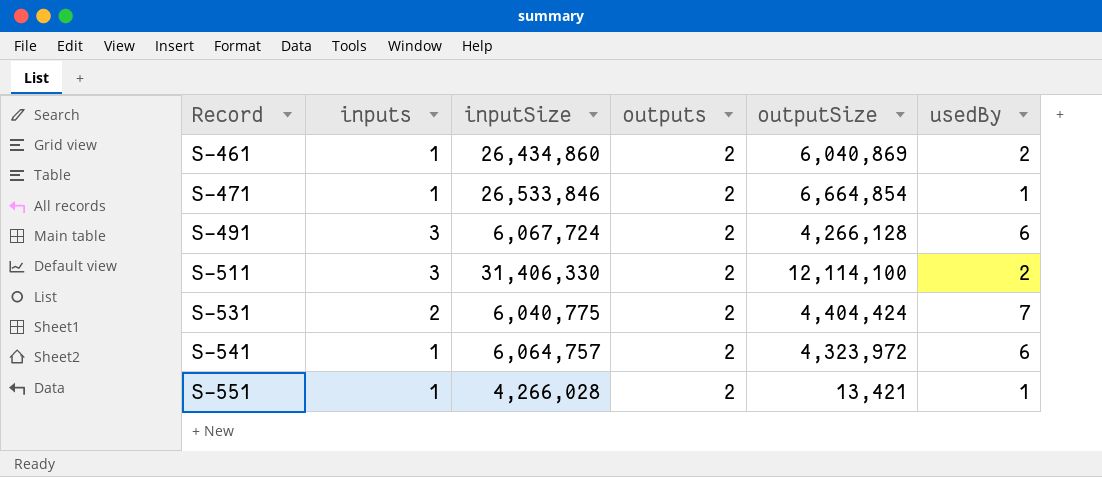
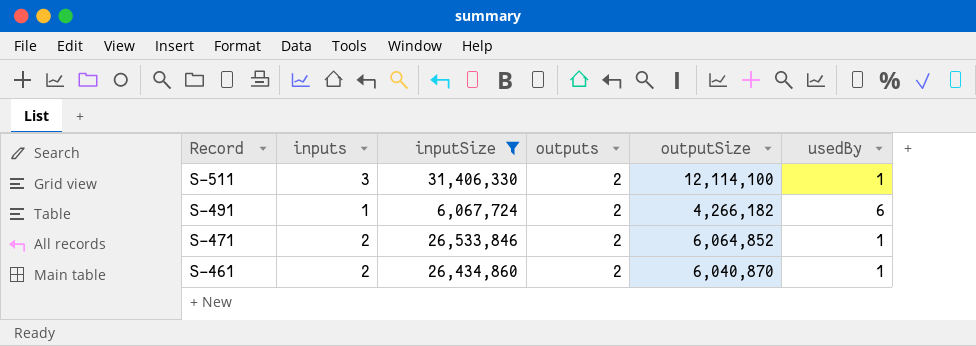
filter: none -> inputSize >= 6,067,724
row order: Record ascending -> Record descending
S-511 | usedBy: 2 -> 1
S-491 | inputs: 3 -> 1
S-491 | outputSize: 4,266,128 -> 4,266,182
S-471 | inputs: 1 -> 2
S-471 | outputSize: 6,664,854 -> 6,064,852
S-461 | inputs: 1 -> 2
S-461 | outputSize: 6,040,869 -> 6,040,870
S-461 | usedBy: 2 -> 1

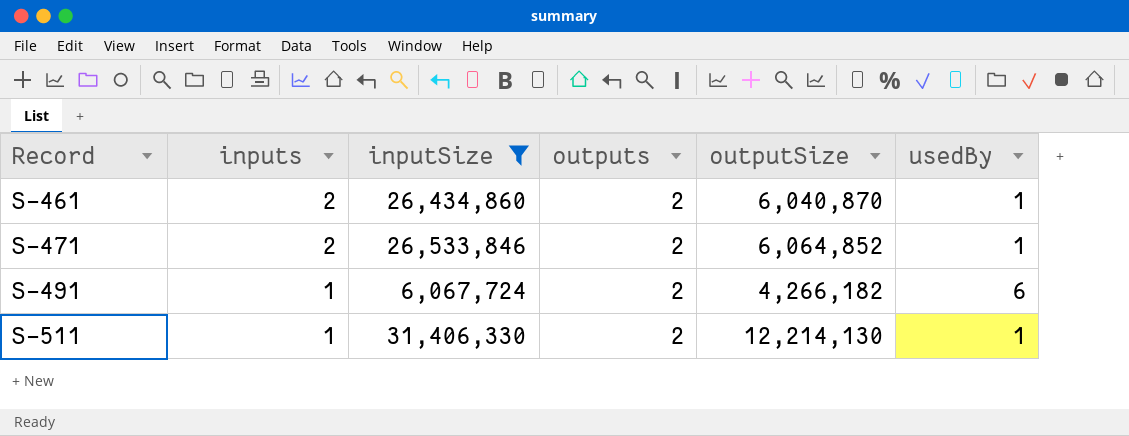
row order: Record descending -> Record ascending
S-511 | inputs: 3 -> 1
S-511 | outputSize: 12,114,100 -> 12,214,130

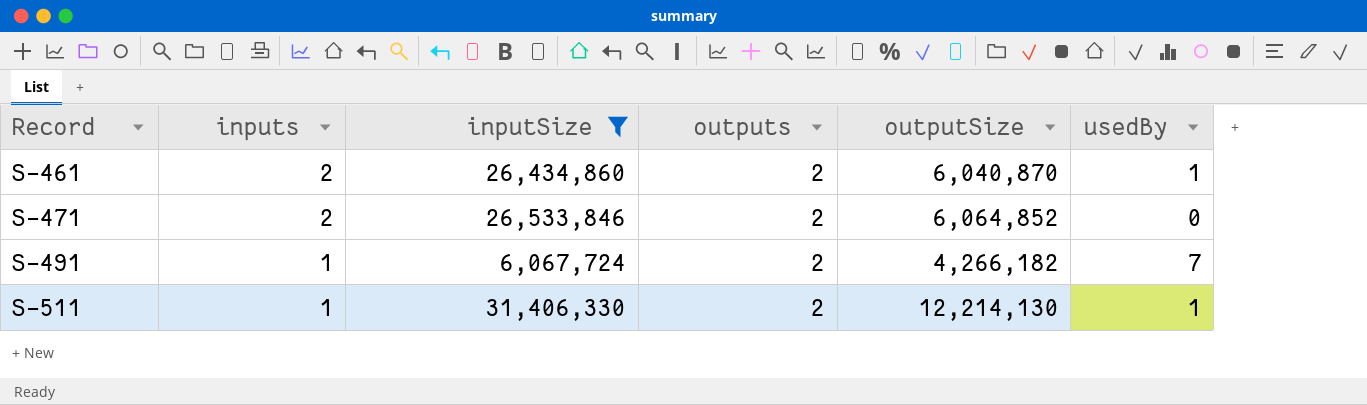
S-471 | usedBy: 1 -> 0
S-491 | usedBy: 6 -> 7

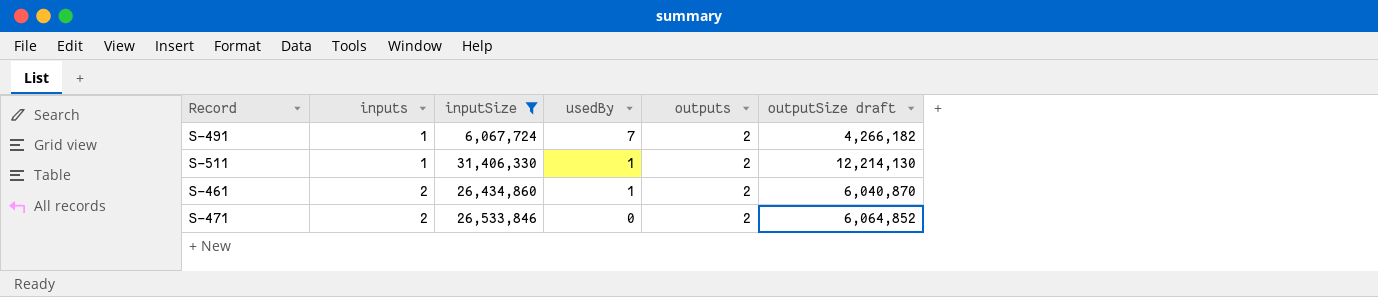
row order: Record ascending -> inputs ascending
column usedBy | position: 6 -> 4
column name: outputSize -> outputSize draft

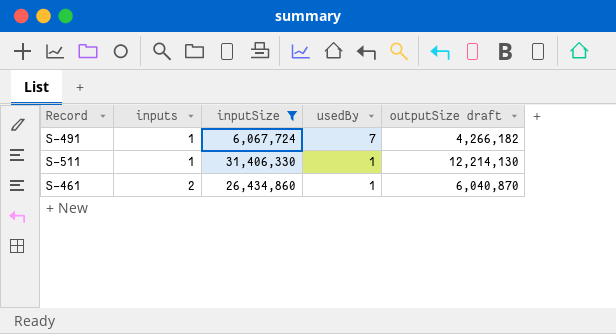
column outputs | position: 5 -> none
row S-471: 2 | 26,533,846 | 0 | 2 | 6,064,852 -> none

